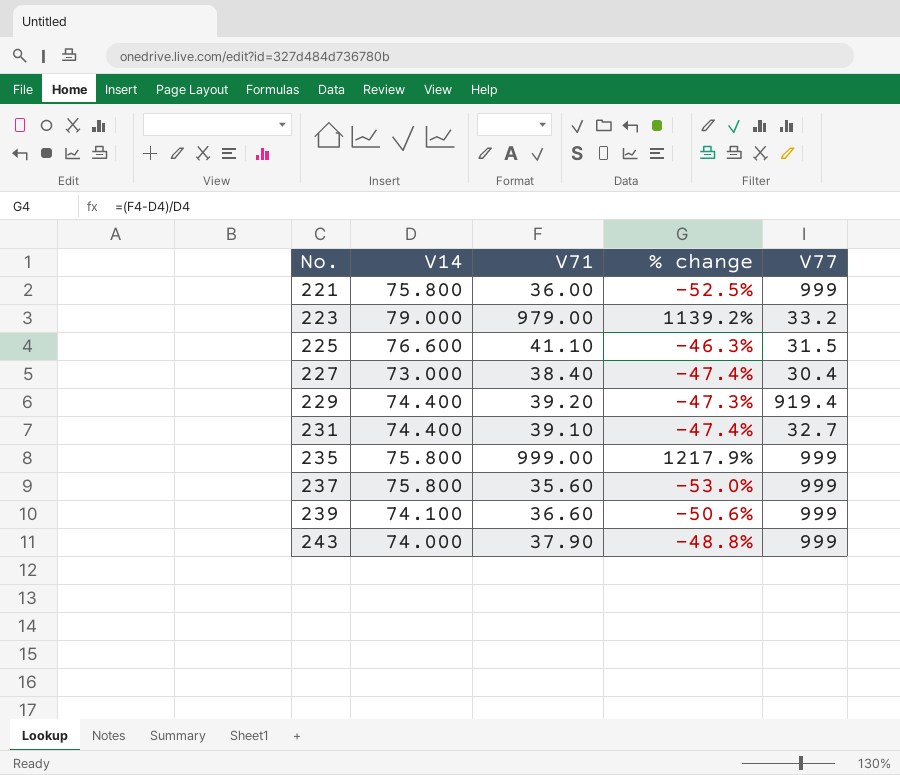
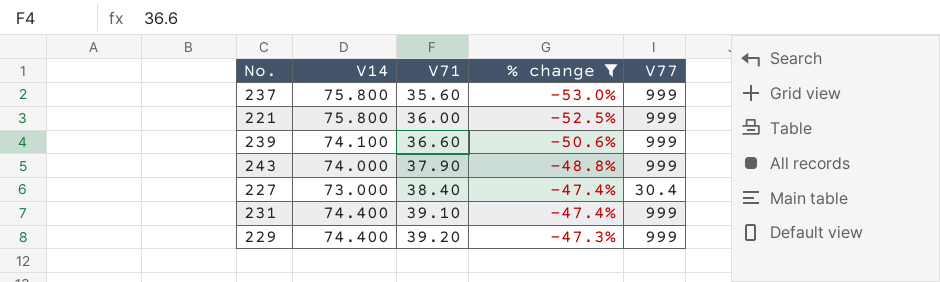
filter: none -> % change <= -47.3%
row order: No. ascending -> V71 ascending
231 | V77: 32.7 -> 999
229 | V77: 919.4 -> 999

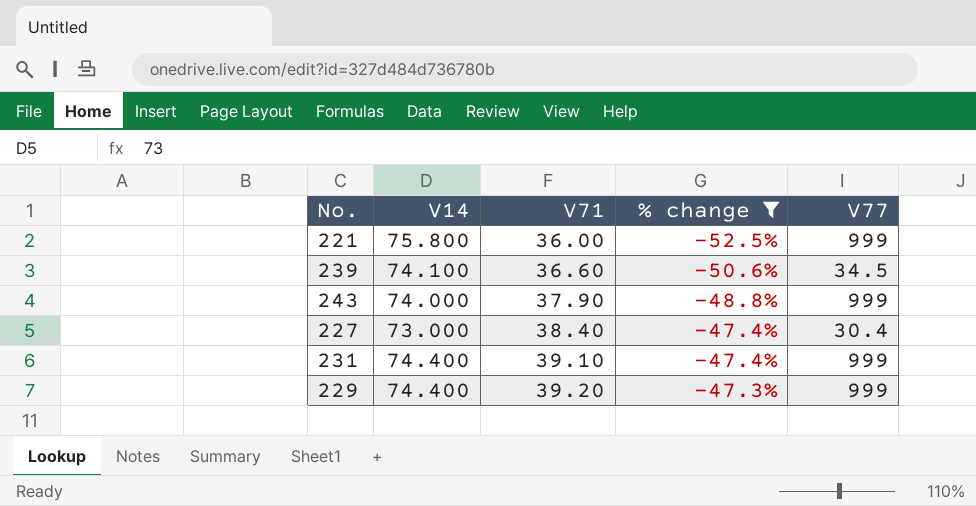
row 237: 75.800 | 35.60 | -53.0% | 999 -> none
239 | V77: 999 -> 34.5

